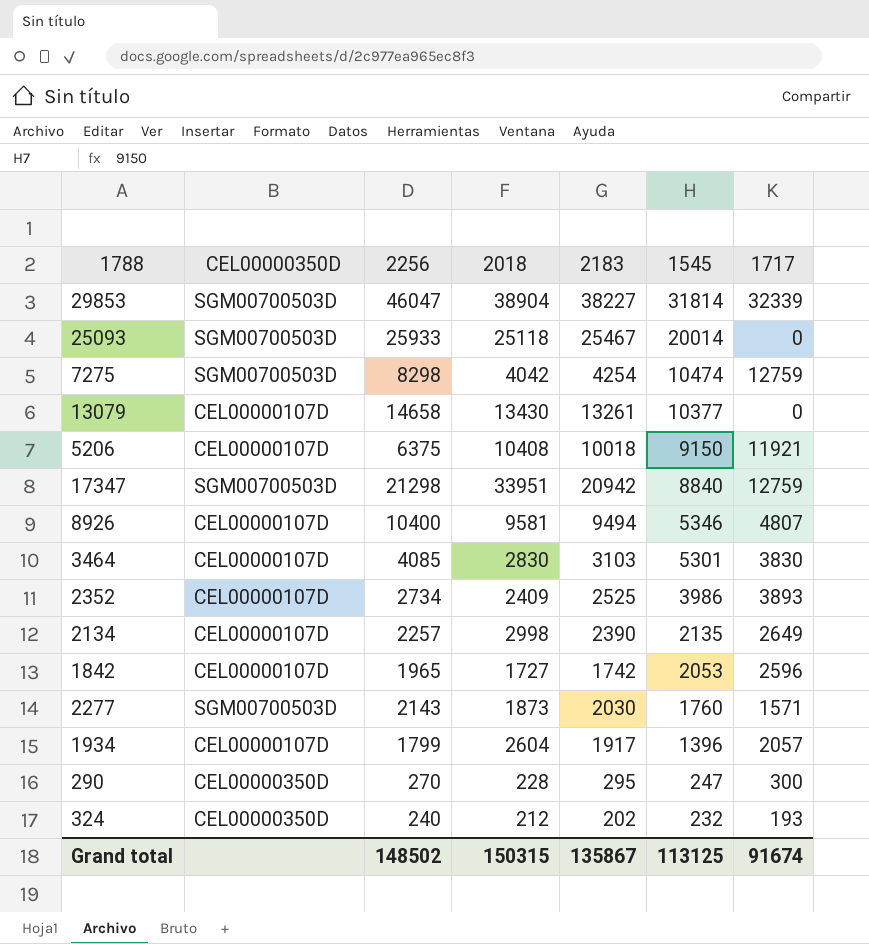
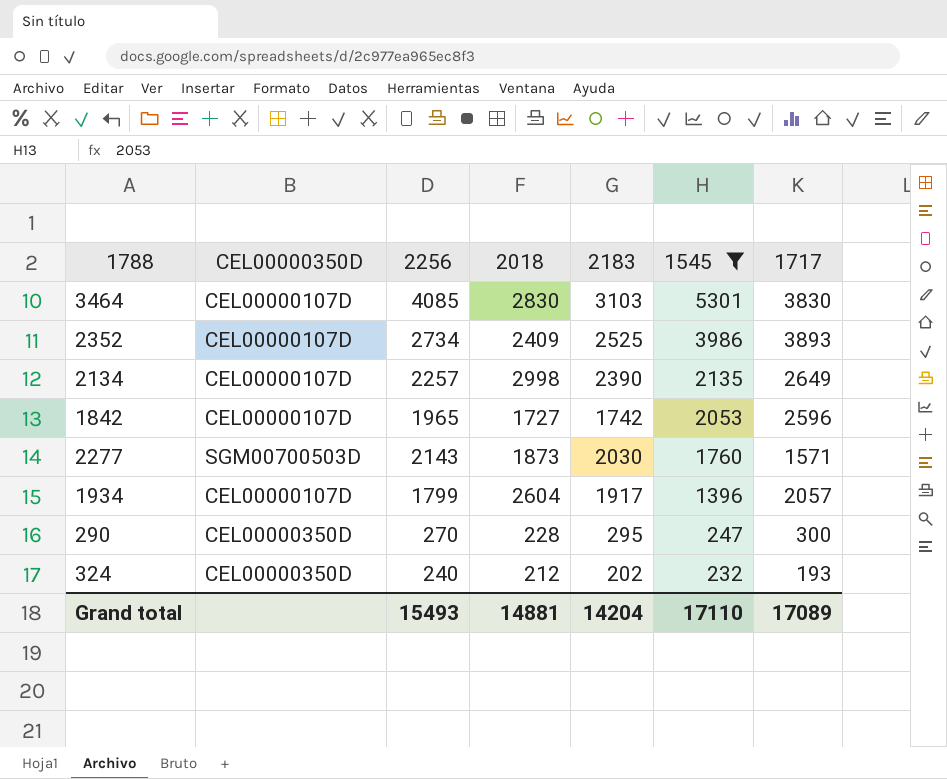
filter: none -> 1545 <= 5301
Grand total | 2256: 148502 -> 15493
Grand total | 2018: 150315 -> 14881
Grand total | 2183: 135867 -> 14204
Grand total | 1545: 113125 -> 17110
Grand total | 1717: 91674 -> 17089

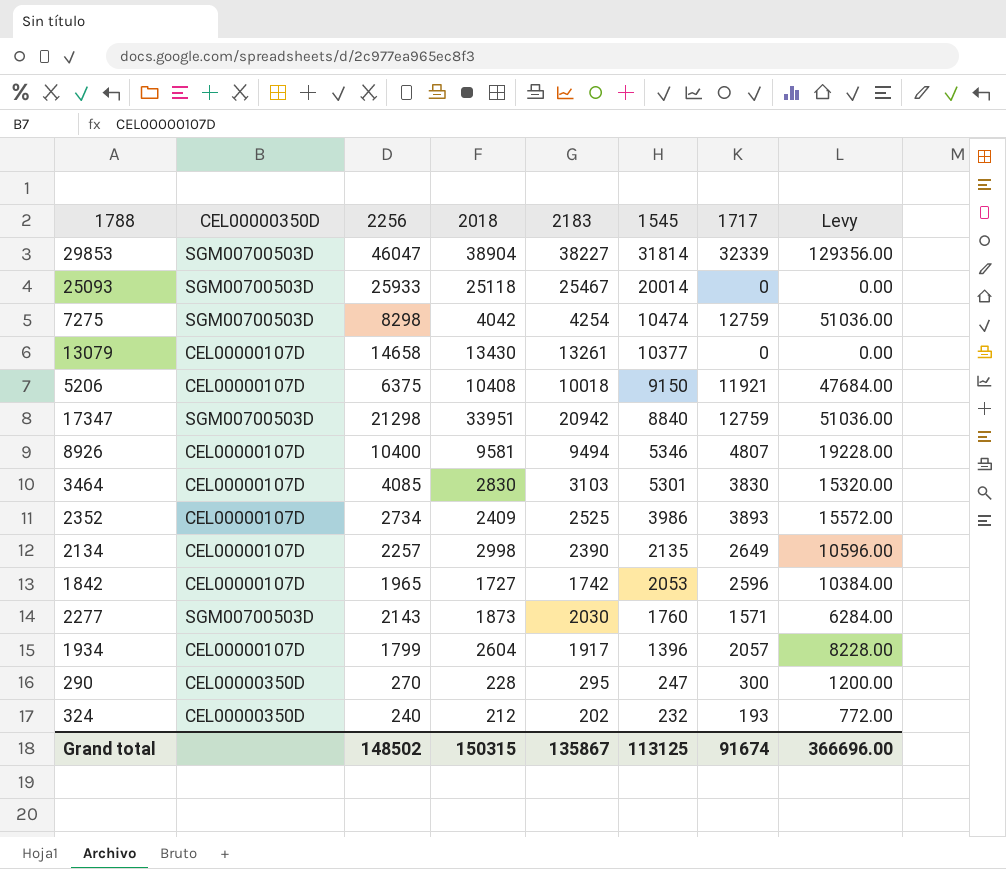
filter: 1545 <= 5301 -> none
column Levy | formula: none -> [1717] * 4
Grand total | 2256: 15493 -> 148502
Grand total | 2018: 14881 -> 150315
Grand total | 2183: 14204 -> 135867
Grand total | 1545: 17110 -> 113125
Grand total | 1717: 17089 -> 91674

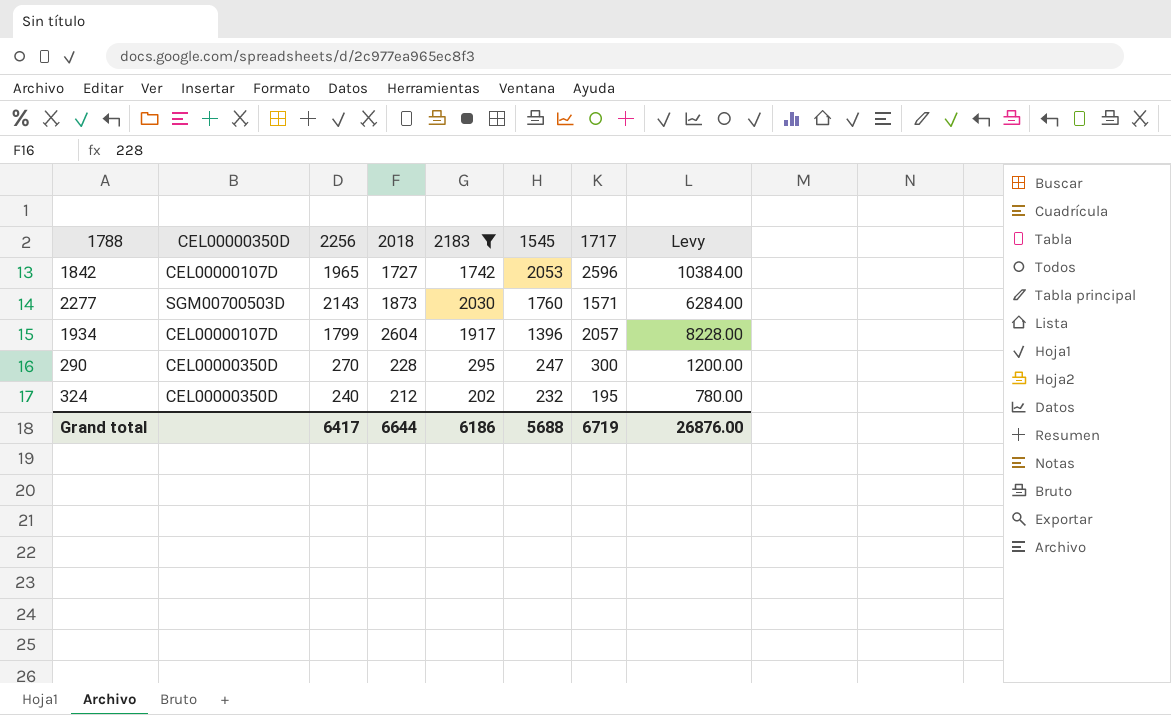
filter: none -> 2183 <= 2030
324 | 1717: 193 -> 195
324 | Levy: 772.00 -> 780.00
Grand total | 2256: 148502 -> 6417
Grand total | 2018: 150315 -> 6644
Grand total | 2183: 135867 -> 6186
Grand total | 1545: 113125 -> 5688
Grand total | 1717: 91674 -> 6719
Grand total | Levy: 366696.00 -> 26876.00

